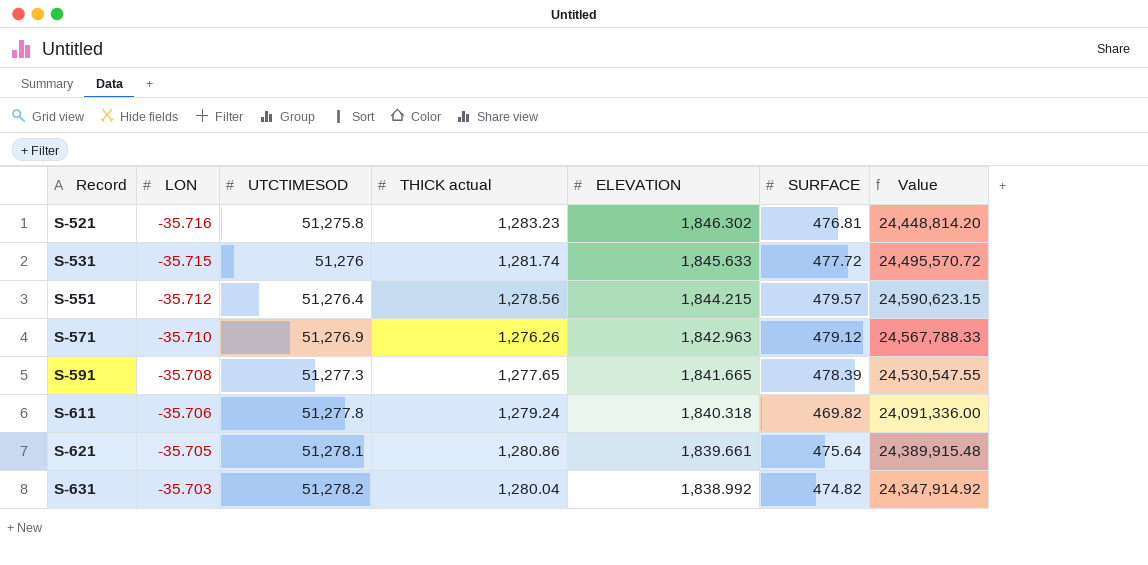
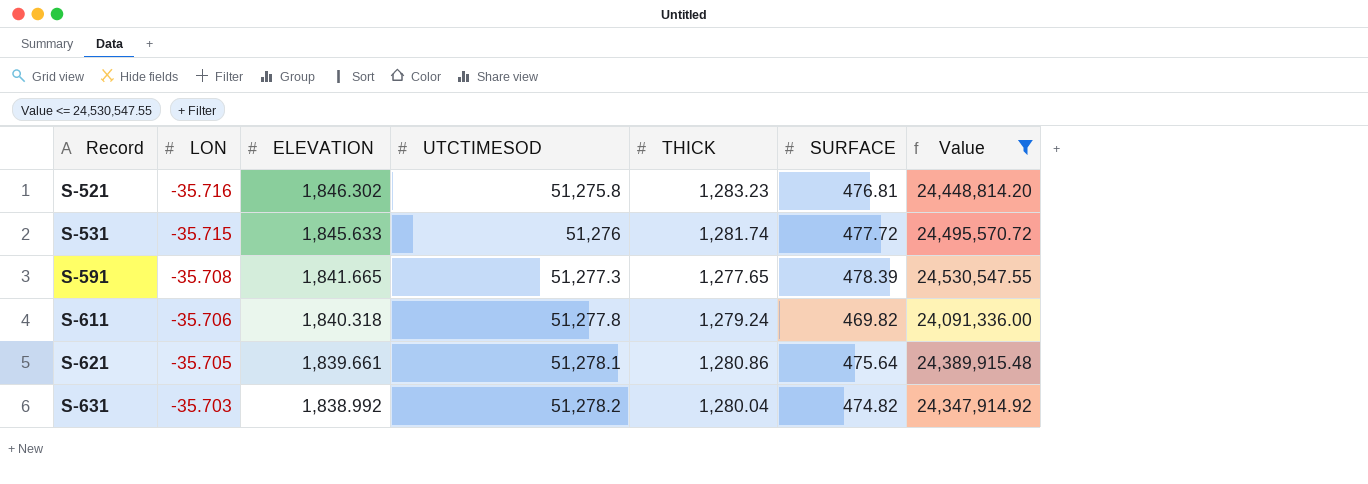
filter: none -> Value <= 24,530,547.55
column ELEVATION | position: 5 -> 3
column name: THICK actual -> THICK

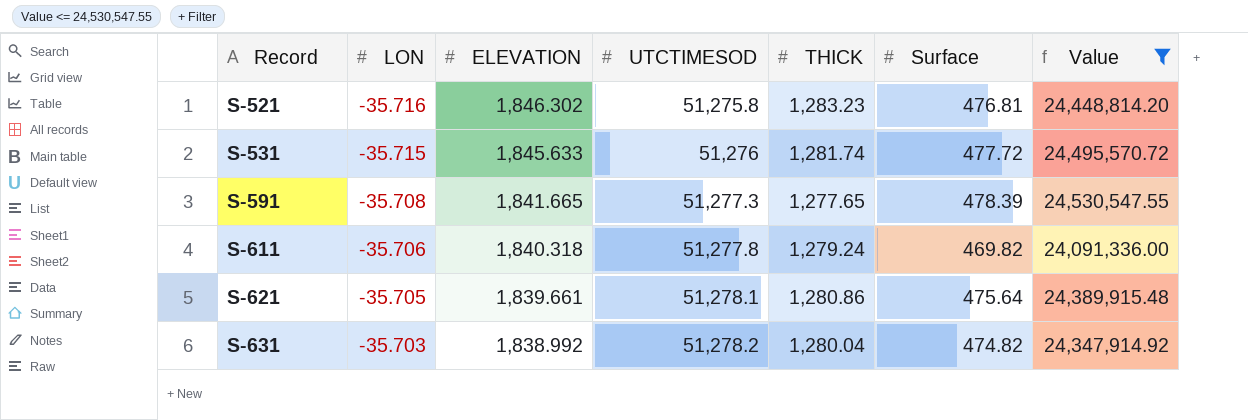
column name: SURFACE -> Surface

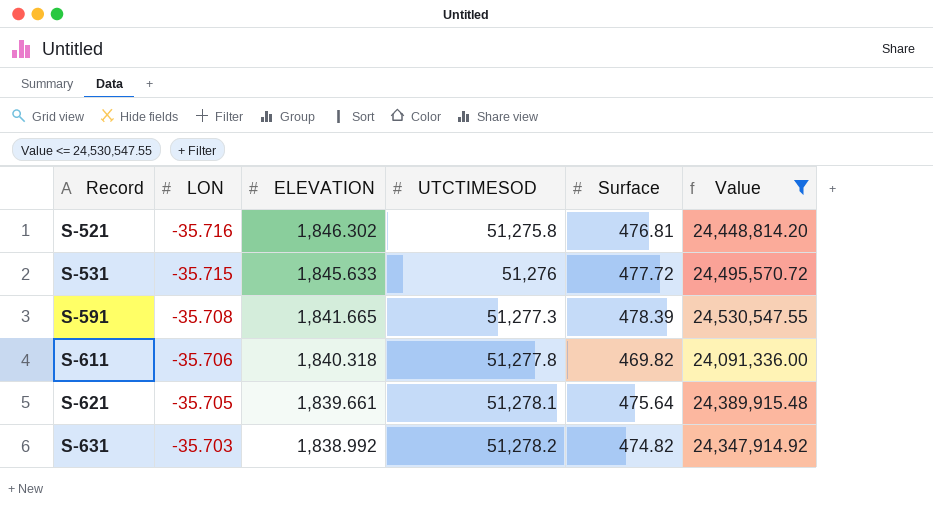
column THICK | position: 5 -> none

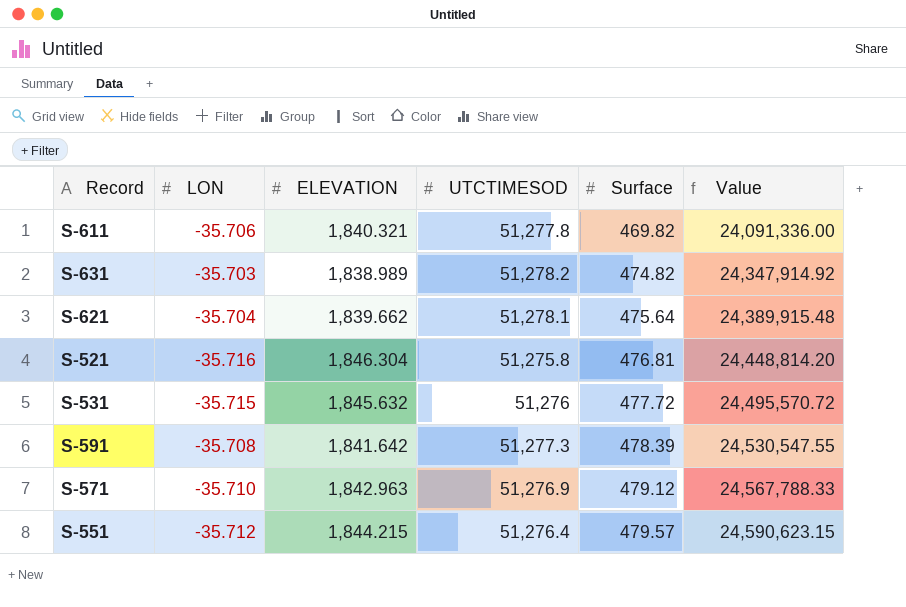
filter: Value <= 24,530,547.55 -> none
row order: Record ascending -> Surface ascending
S-611 | ELEVATION: 1,840.318 -> 1,840.321
S-631 | ELEVATION: 1,838.992 -> 1,838.989
S-621 | LON: -35.705 -> -35.704
S-621 | ELEVATION: 1,839.661 -> 1,839.662
S-521 | ELEVATION: 1,846.302 -> 1,846.304
S-531 | ELEVATION: 1,845.633 -> 1,845.632
S-591 | ELEVATION: 1,841.665 -> 1,841.642

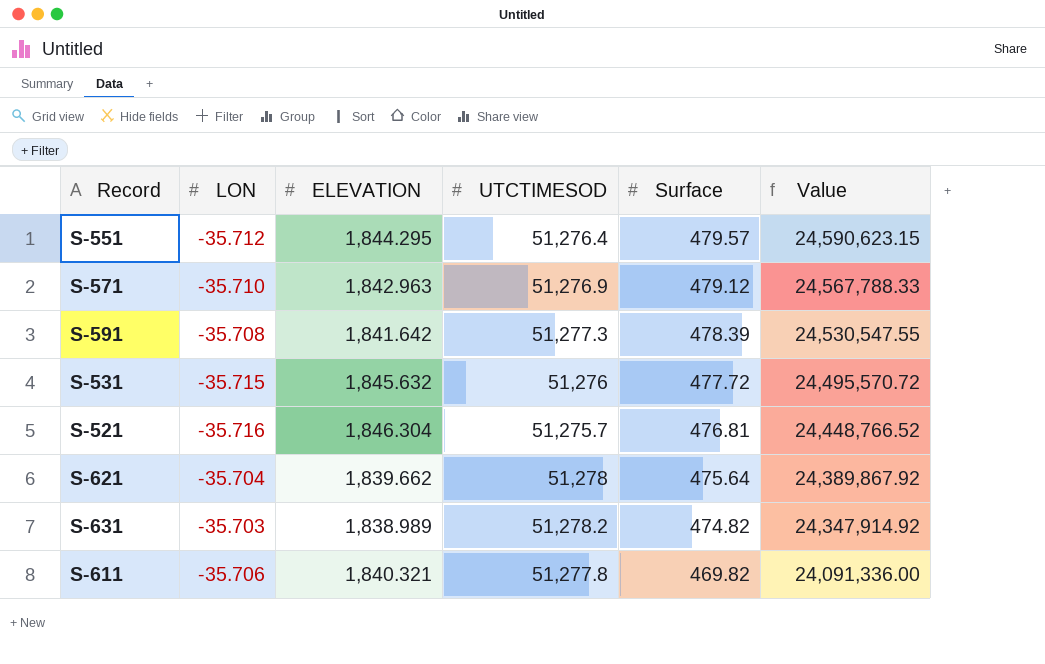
row order: Surface ascending -> Surface descending
S-551 | ELEVATION: 1,844.215 -> 1,844.295
S-521 | UTCTIMESOD: 51,275.8 -> 51,275.7
S-521 | Value: 24,448,814.20 -> 24,448,766.52
S-621 | UTCTIMESOD: 51,278.1 -> 51,278
S-621 | Value: 24,389,915.48 -> 24,389,867.92

